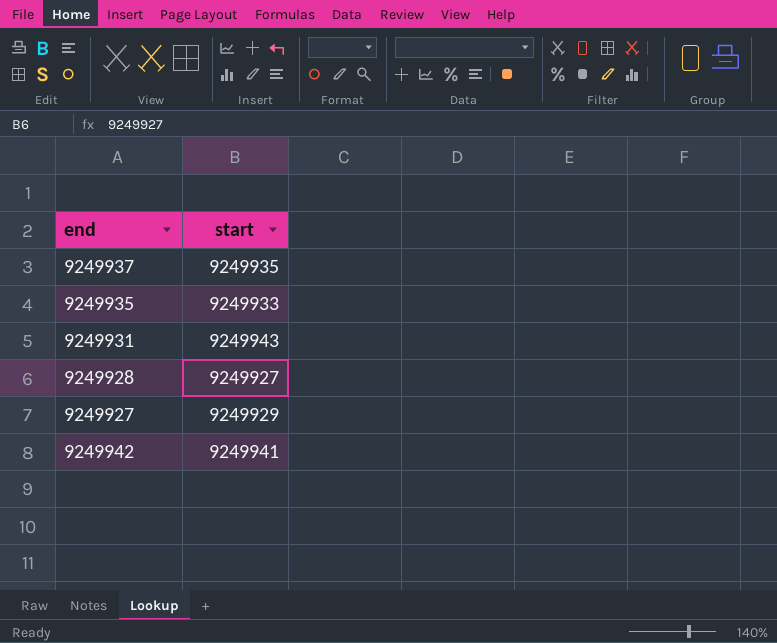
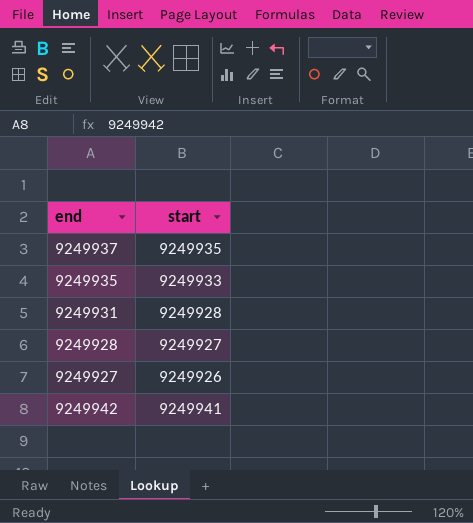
9249931 | start: 9249943 -> 9249928
9249927 | start: 9249929 -> 9249926

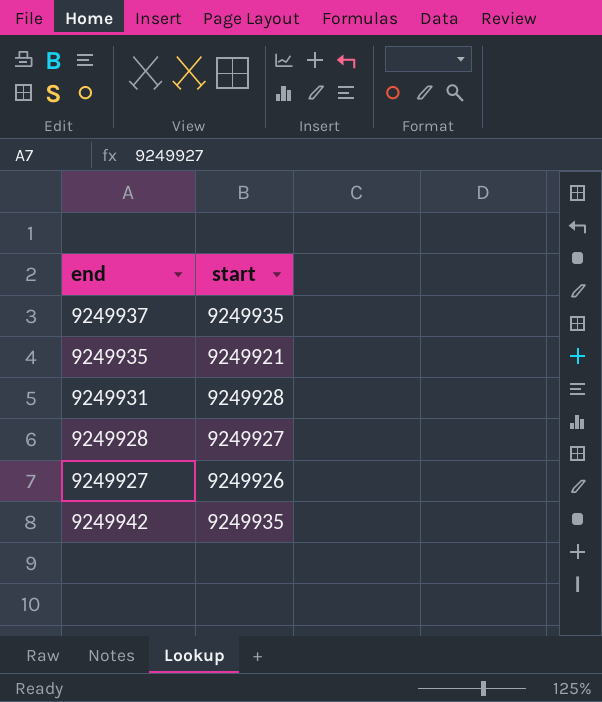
9249935 | start: 9249933 -> 9249921
9249942 | start: 9249941 -> 9249935

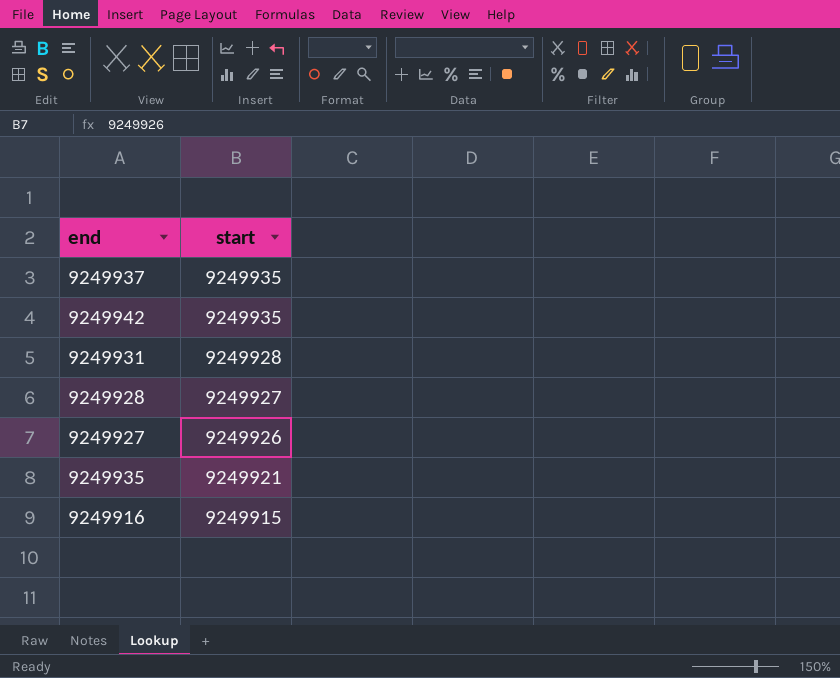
row order: none -> start descending
row 9249916: none -> 9249915

